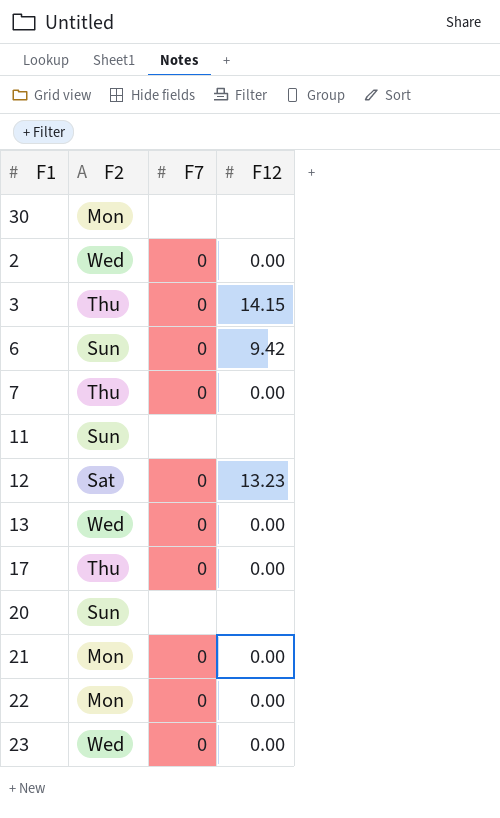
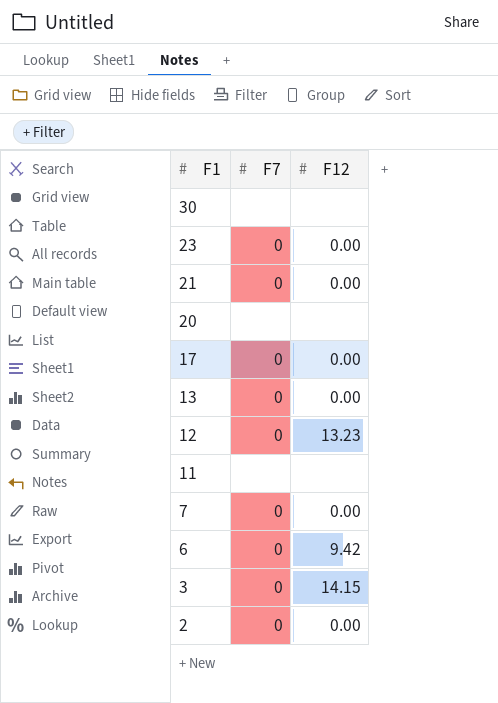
row order: none -> F1 descending
column F2 | position: 2 -> none
row 22: Mon | 0 | 0.00 -> none

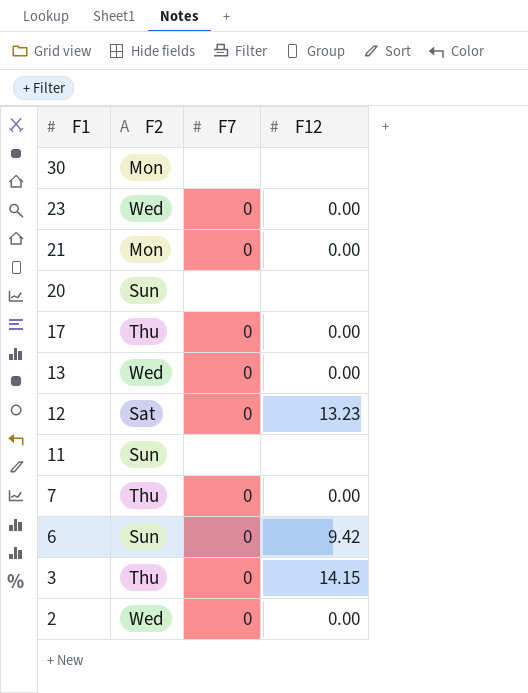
column F2 | position: none -> 2

